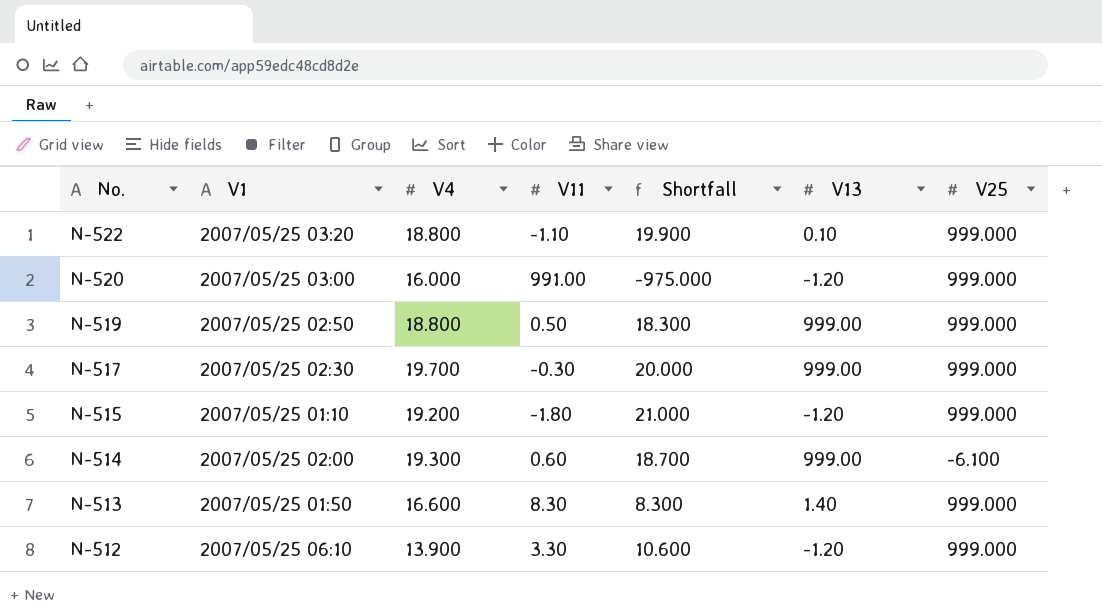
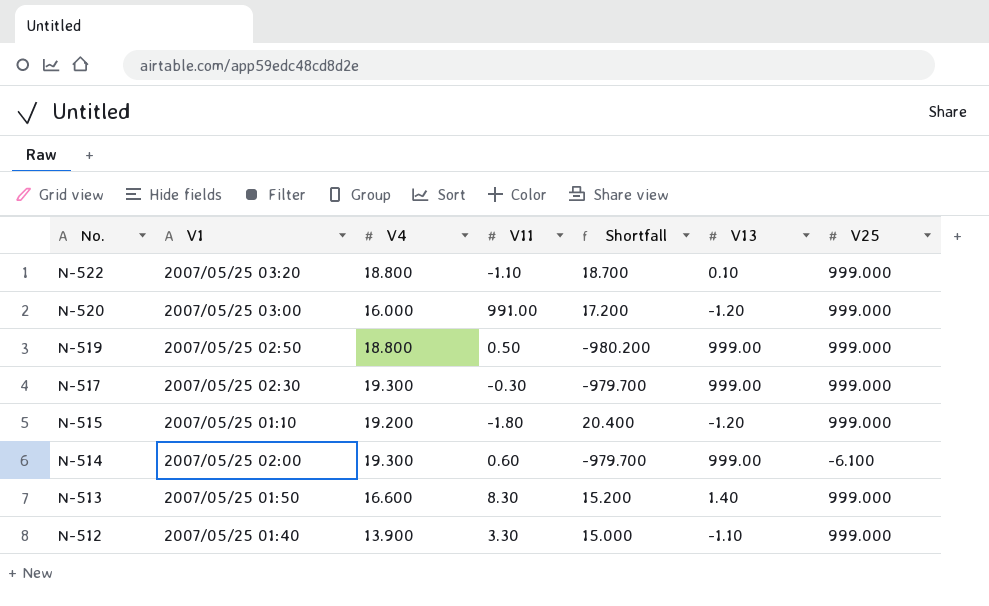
column Shortfall | formula: [V4] - [V11] -> [V4] - [V13]
N-517 | V4: 19.700 -> 19.300
N-512 | V1: 2007/05/25 06:10 -> 2007/05/25 01:40
N-512 | V13: -1.20 -> -1.10

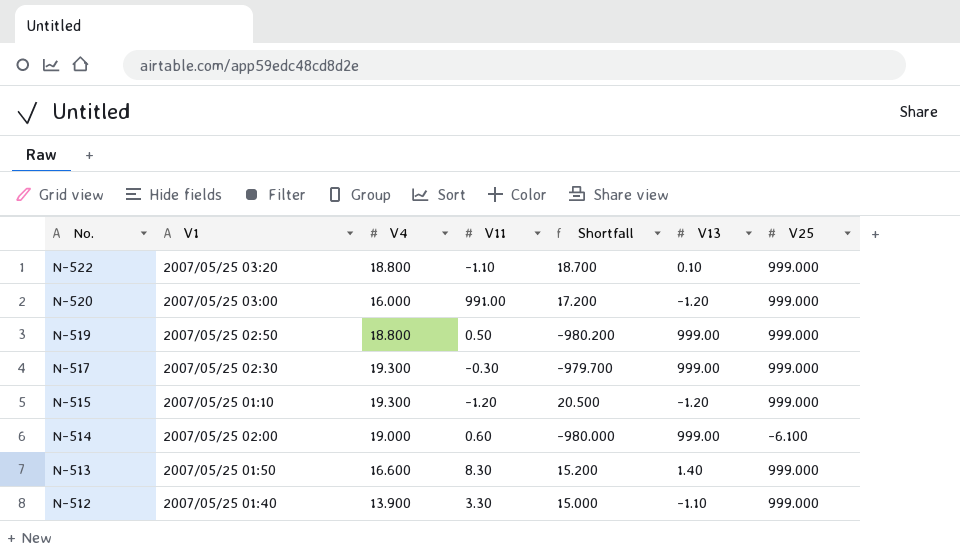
N-515 | V4: 19.200 -> 19.300
N-515 | V11: -1.80 -> -1.20
N-515 | Shortfall: 20.400 -> 20.500
N-514 | V4: 19.300 -> 19.000
N-514 | Shortfall: -979.700 -> -980.000

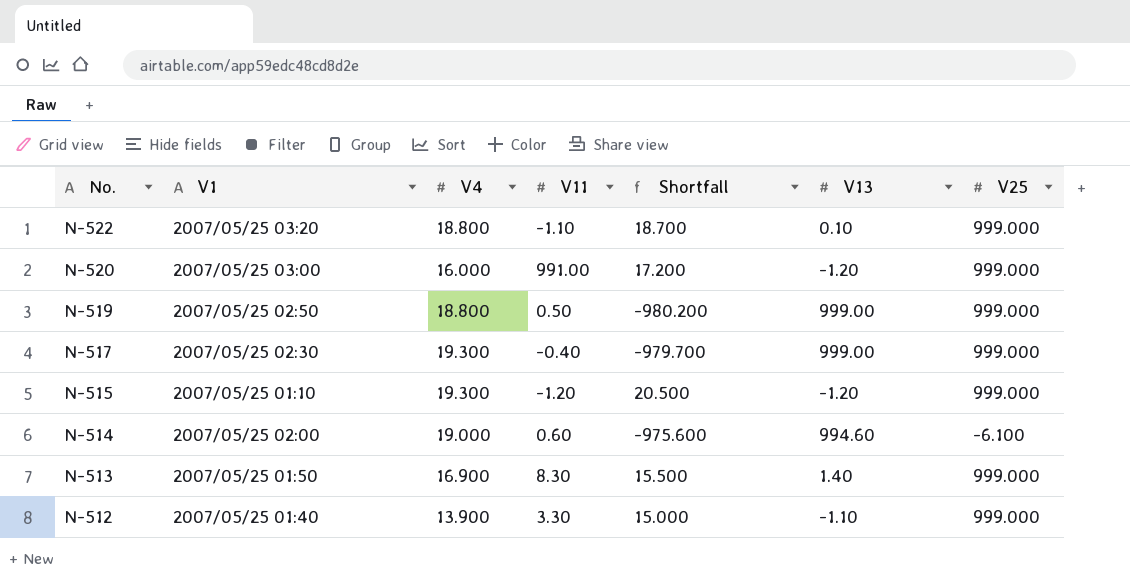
N-517 | V11: -0.30 -> -0.40
N-514 | Shortfall: -980.000 -> -975.600
N-514 | V13: 999.00 -> 994.60
N-513 | V4: 16.600 -> 16.900
N-513 | Shortfall: 15.200 -> 15.500

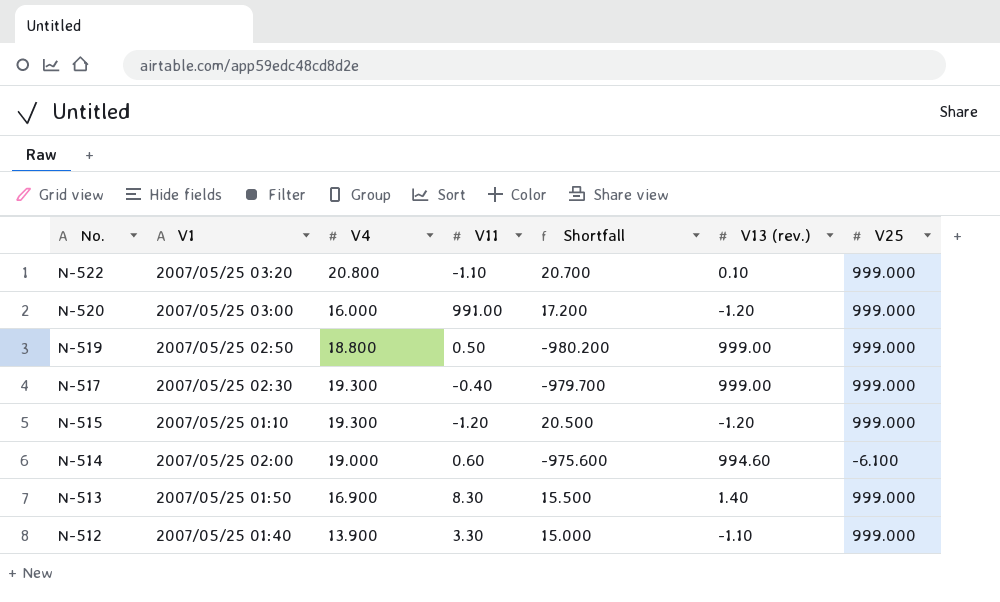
column name: V13 -> V13 (rev.)
N-522 | V4: 18.800 -> 20.800
N-522 | Shortfall: 18.700 -> 20.700

